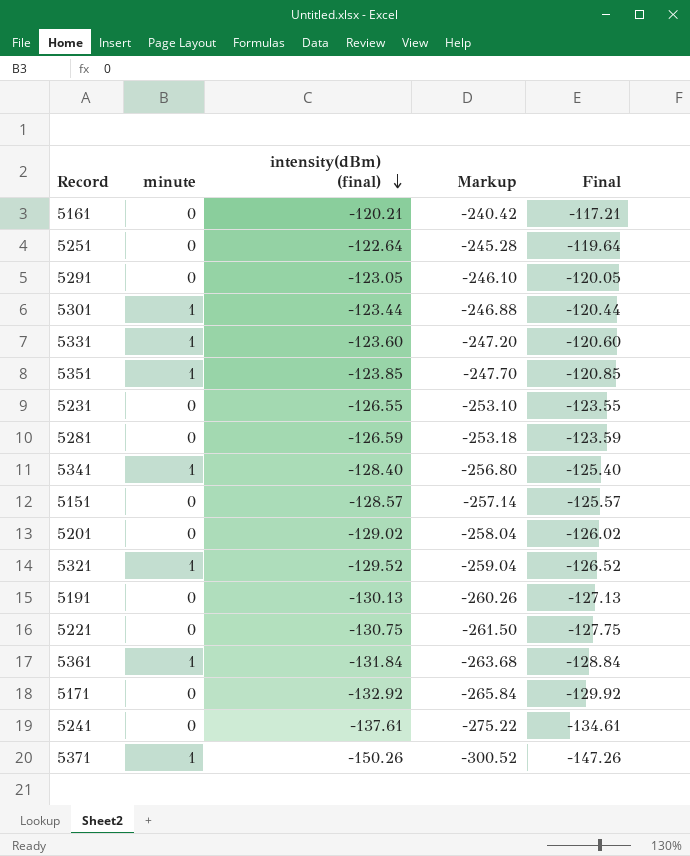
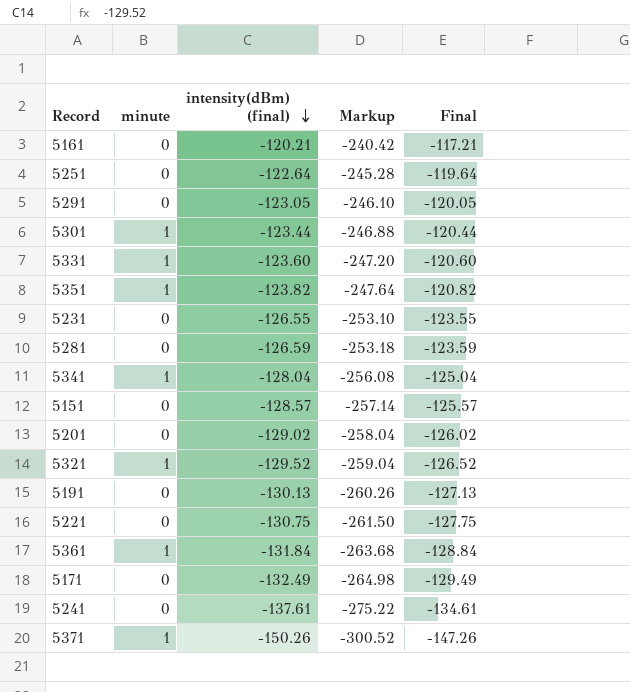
5351 | intensity(dBm) (final): -123.85 -> -123.82
5351 | Markup: -247.70 -> -247.64
5351 | Final: -120.85 -> -120.82
5341 | intensity(dBm) (final): -128.40 -> -128.04
5341 | Markup: -256.80 -> -256.08
5341 | Final: -125.40 -> -125.04
5171 | intensity(dBm) (final): -132.92 -> -132.49
5171 | Markup: -265.84 -> -264.98
5171 | Final: -129.92 -> -129.49

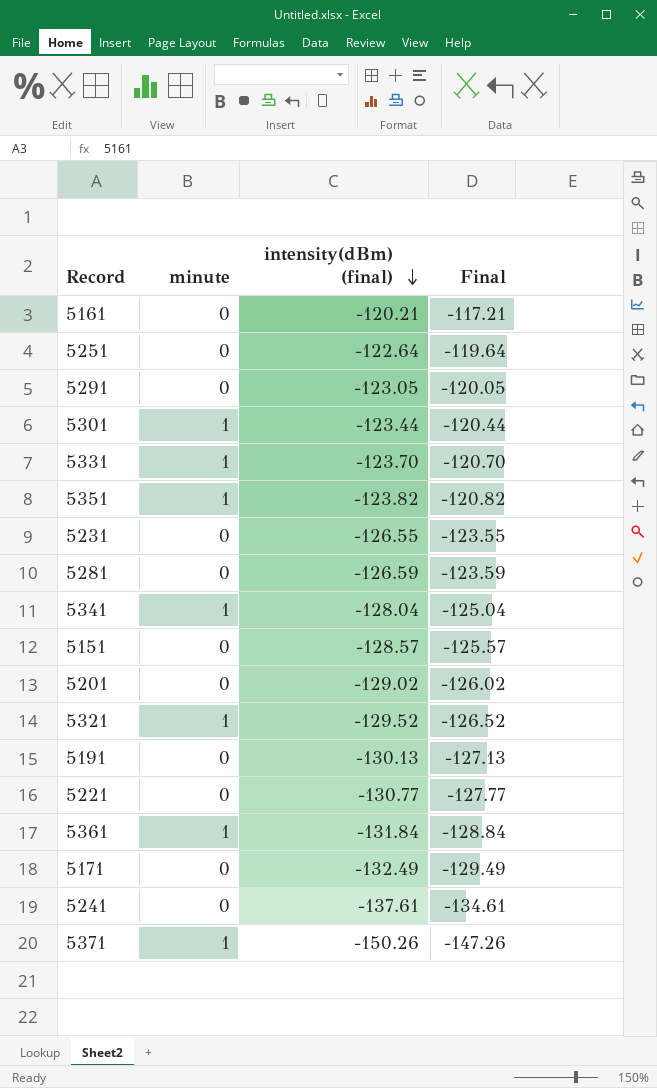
column Markup | formula: [intensity(dBm) (final)] * 2 -> none
5331 | intensity(dBm) (final): -123.60 -> -123.70
5331 | Final: -120.60 -> -120.70
5221 | intensity(dBm) (final): -130.75 -> -130.77
5221 | Final: -127.75 -> -127.77

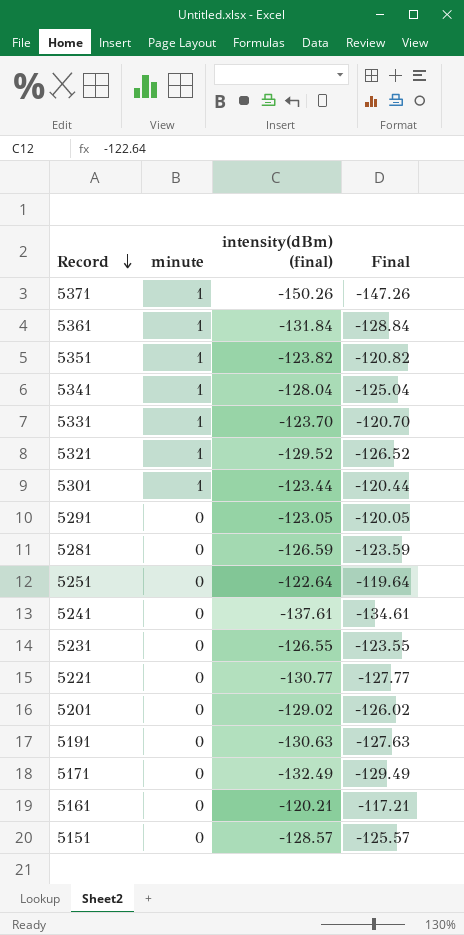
row order: intensity(dBm) (final) descending -> Record descending
5191 | intensity(dBm) (final): -130.13 -> -130.63
5191 | Final: -127.13 -> -127.63

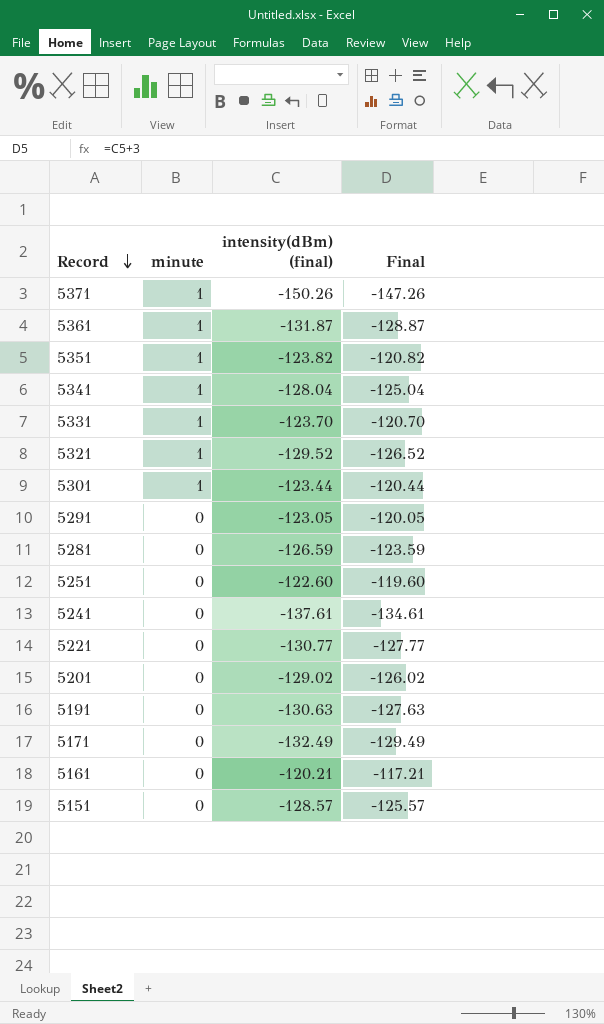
row 5231: 0 | -126.55 | -123.55 -> none
5361 | intensity(dBm) (final): -131.84 -> -131.87
5361 | Final: -128.84 -> -128.87
5251 | intensity(dBm) (final): -122.64 -> -122.60
5251 | Final: -119.64 -> -119.60

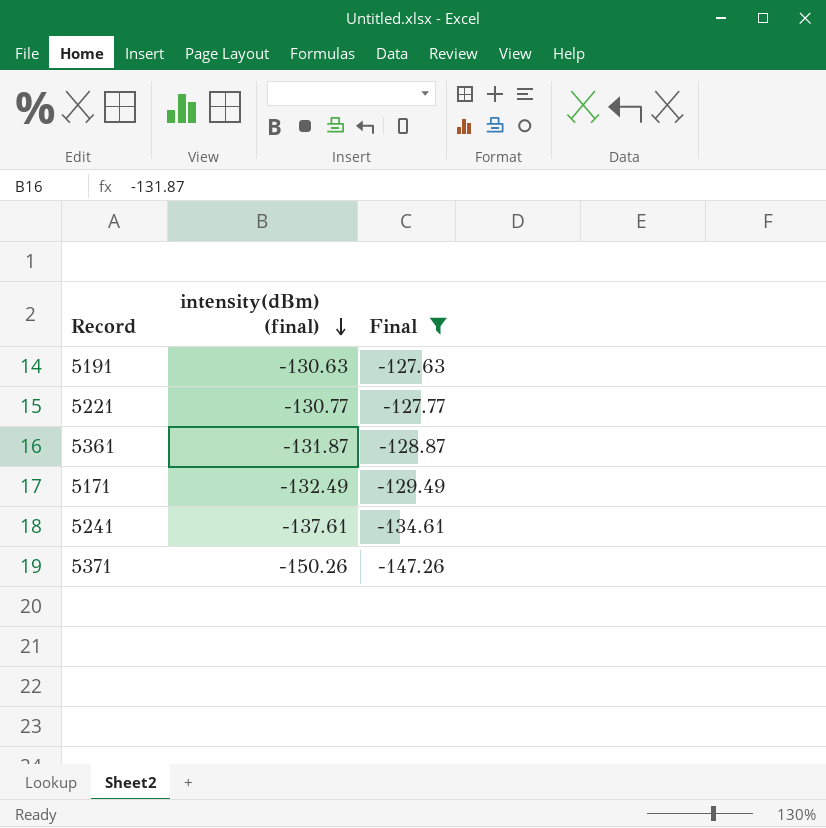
filter: none -> Final <= -127.63
row order: Record descending -> intensity(dBm) (final) descending
column minute | position: 2 -> none

